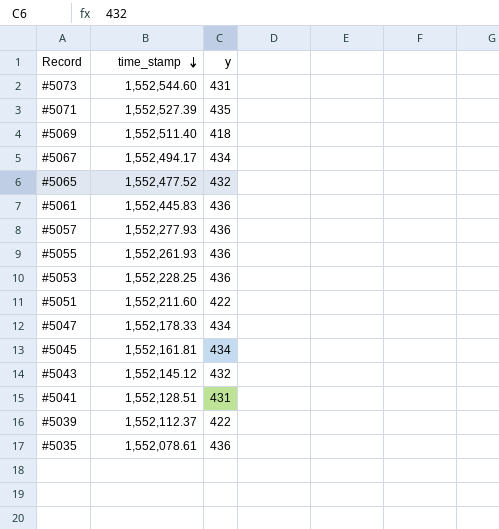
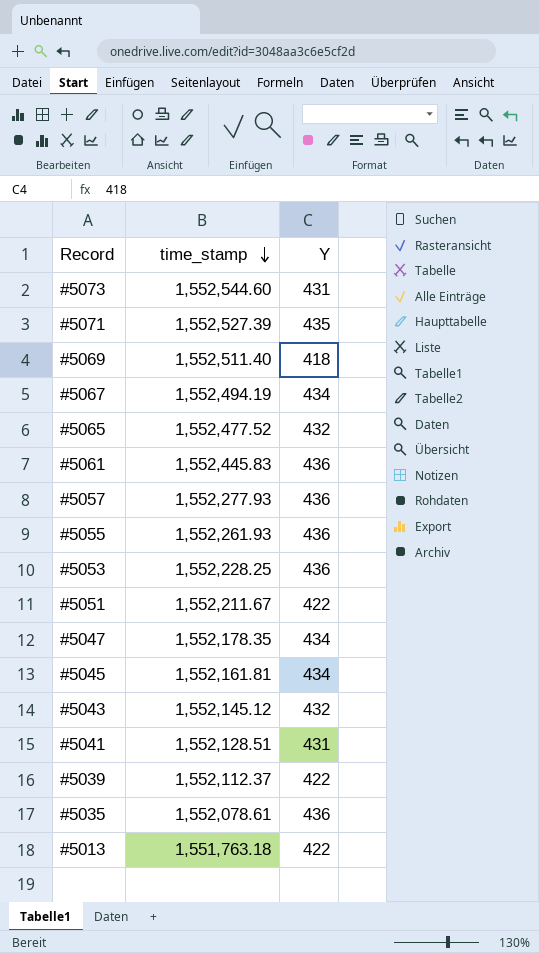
column name: y -> Y
#5067 | time_stamp: 1,552,494.17 -> 1,552,494.19
#5051 | time_stamp: 1,552,211.60 -> 1,552,211.67
#5047 | time_stamp: 1,552,178.33 -> 1,552,178.35
row #5013: none -> 1,551,763.18 | 422

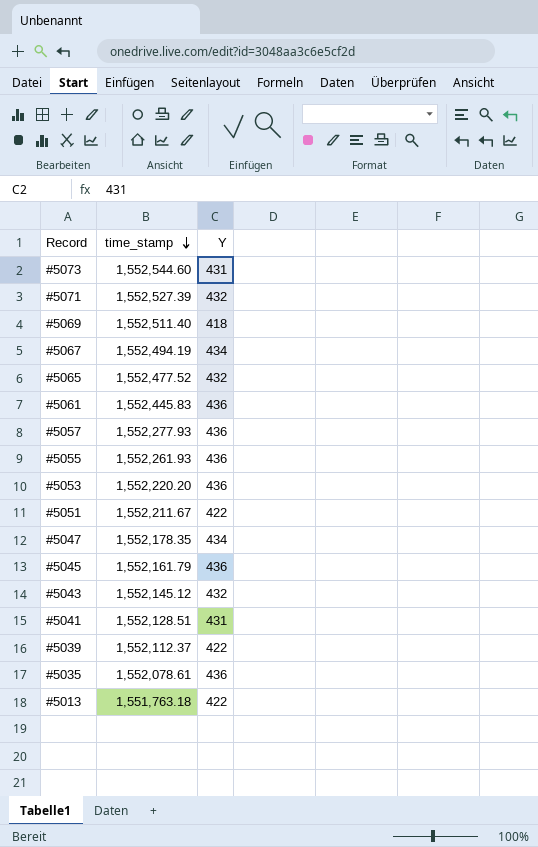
#5071 | Y: 435 -> 432
#5053 | time_stamp: 1,552,228.25 -> 1,552,220.20
#5045 | time_stamp: 1,552,161.81 -> 1,552,161.79
#5045 | Y: 434 -> 436

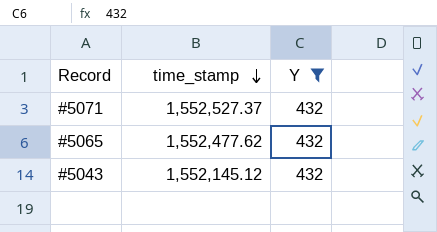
filter: none -> Y = 432
#5071 | time_stamp: 1,552,527.39 -> 1,552,527.37
#5065 | time_stamp: 1,552,477.52 -> 1,552,477.62

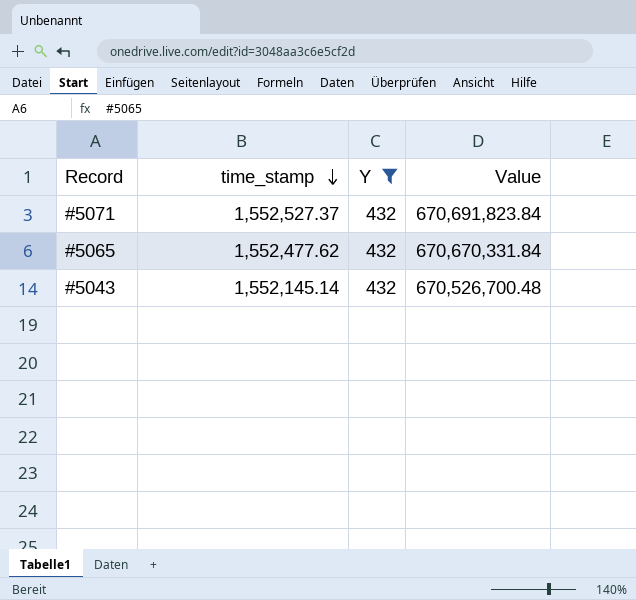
column Value | formula: none -> [time_stamp] * [Y]
#5043 | time_stamp: 1,552,145.12 -> 1,552,145.14

